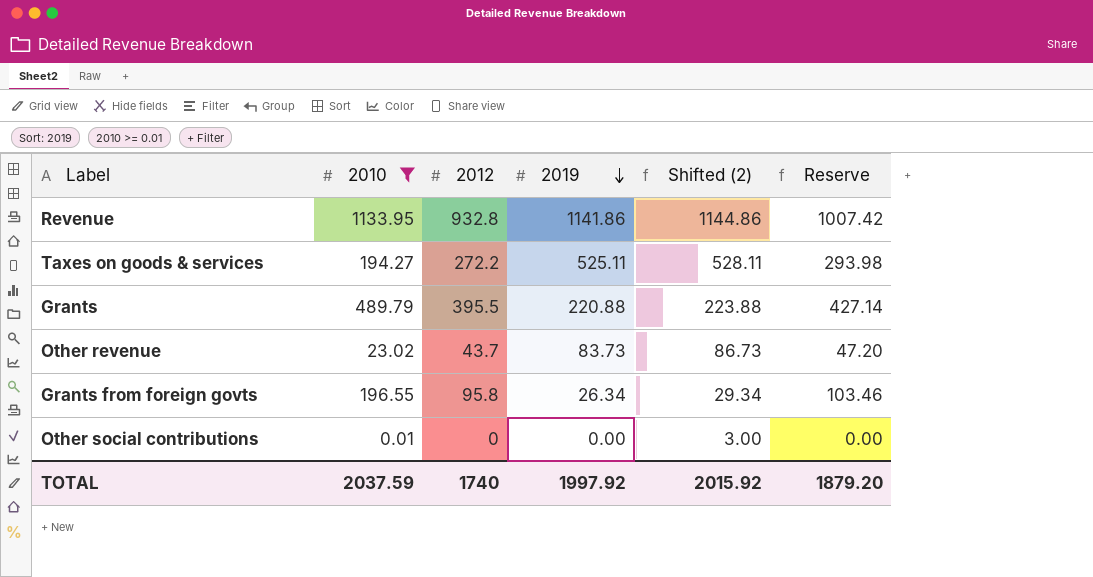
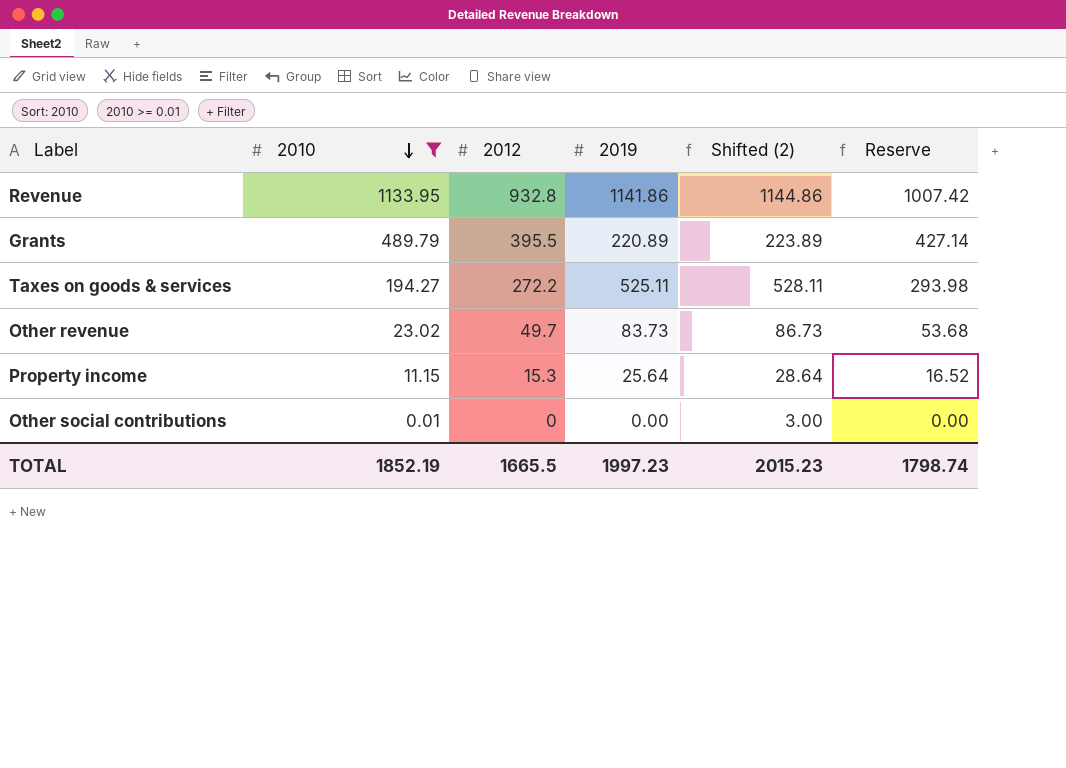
row order: 2019 descending -> 2010 descending
row Grants from foreign govts: 196.55 | 95.8 | 26.34 | 29.34 | 103.46 -> none
Grants | 2019: 220.88 -> 220.89
Grants | Shifted (2): 223.88 -> 223.89
Other revenue | 2012: 43.7 -> 49.7
Other revenue | Reserve: 47.20 -> 53.68
row Property income: none -> 11.15 | 15.3 | 25.64 | 28.64 | 16.52
TOTAL | 2010: 2037.59 -> 1852.19
TOTAL | 2012: 1740 -> 1665.5
TOTAL | 2019: 1997.92 -> 1997.23
TOTAL | Shifted (2): 2015.92 -> 2015.23
TOTAL | Reserve: 1879.20 -> 1798.74

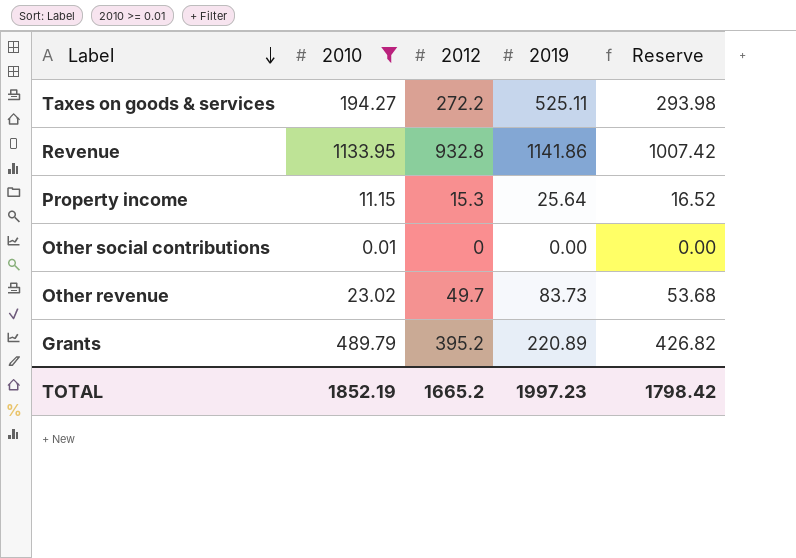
row order: 2010 descending -> Label descending
column Shifted (2) | formula: [2019] + 3 -> none
Grants | 2012: 395.5 -> 395.2
Grants | Reserve: 427.14 -> 426.82
TOTAL | 2012: 1665.5 -> 1665.2
TOTAL | Reserve: 1798.74 -> 1798.42

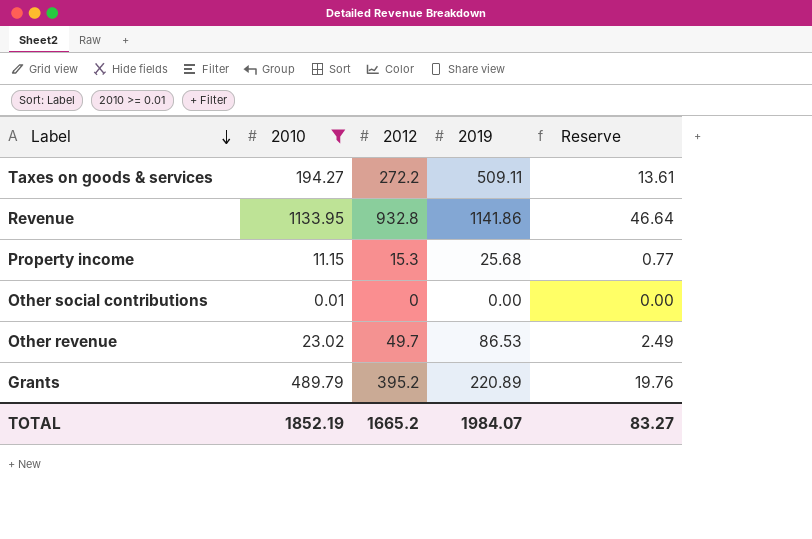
column Reserve | formula: [2012] * 1.08 -> [2012] * 0.05
Taxes on goods & services | 2019: 525.11 -> 509.11
Property income | 2019: 25.64 -> 25.68
Other revenue | 2019: 83.73 -> 86.53
TOTAL | 2019: 1997.23 -> 1984.07
TOTAL | Reserve: 1798.42 -> 83.27

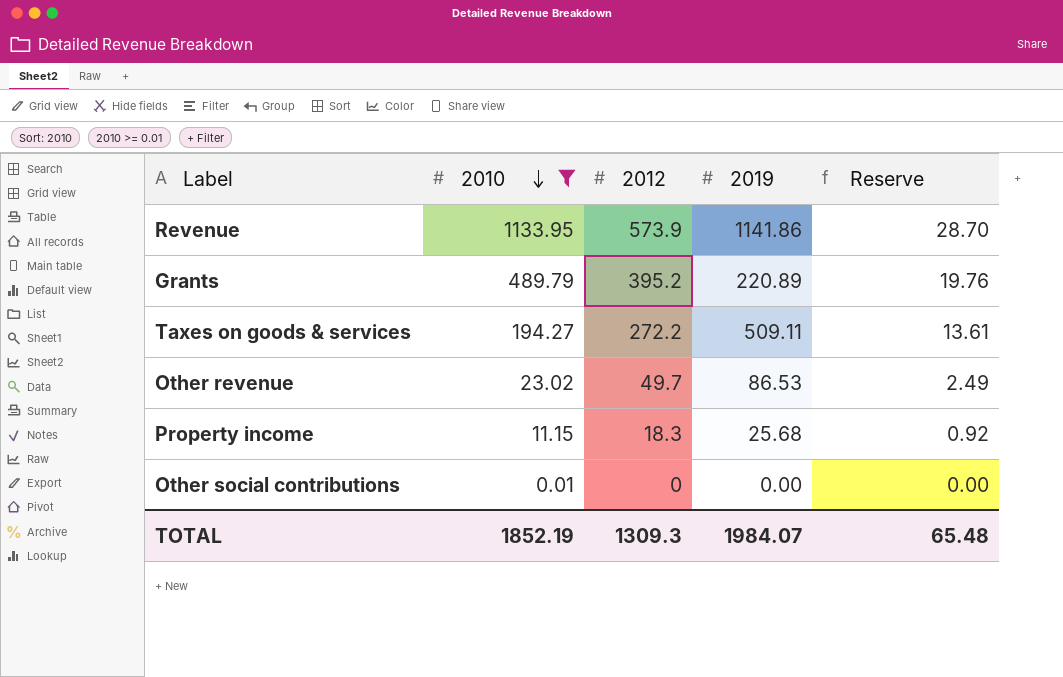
row order: Label descending -> 2010 descending
Revenue | 2012: 932.8 -> 573.9
Revenue | Reserve: 46.64 -> 28.70
Property income | 2012: 15.3 -> 18.3
Property income | Reserve: 0.77 -> 0.92
TOTAL | 2012: 1665.2 -> 1309.3
TOTAL | Reserve: 83.27 -> 65.48

